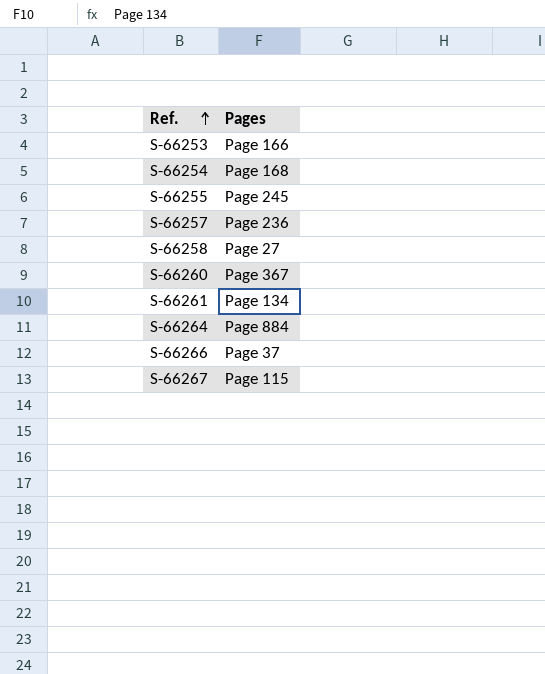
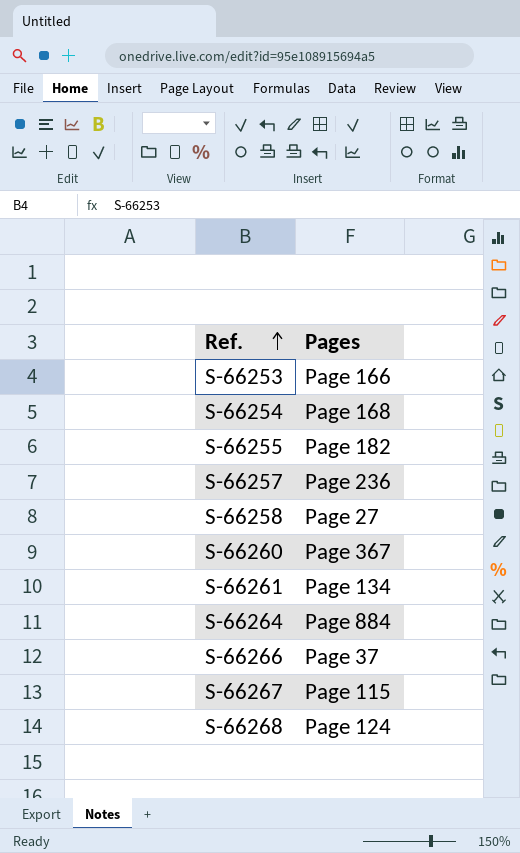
S-66255 | Pages: Page 245 -> Page 182
row S-66268: none -> Page 124

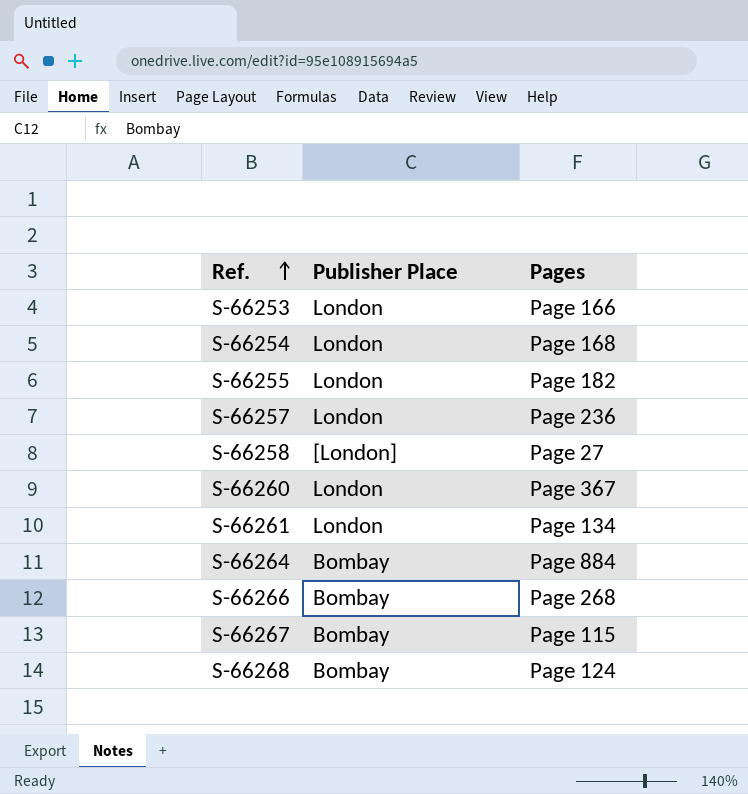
column Publisher Place | position: none -> 2
S-66266 | Pages: Page 37 -> Page 268

